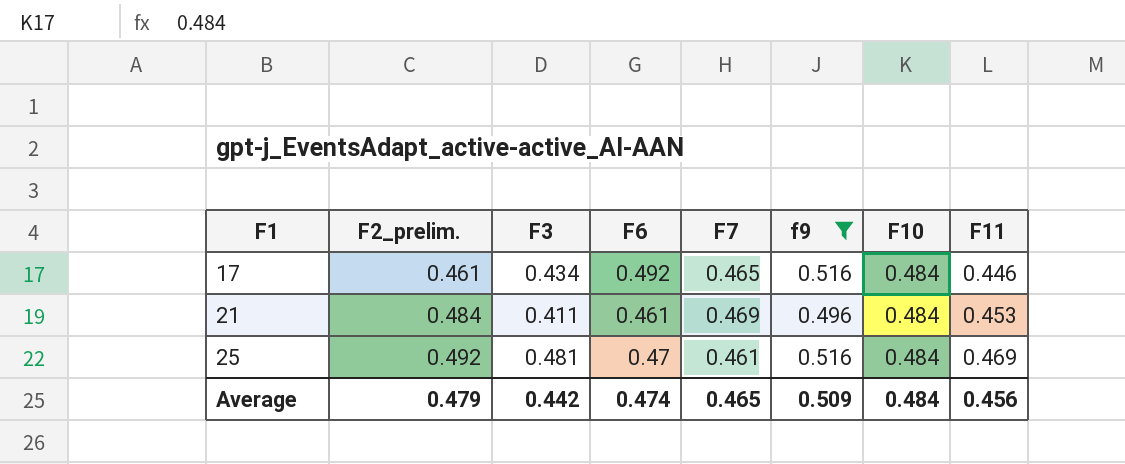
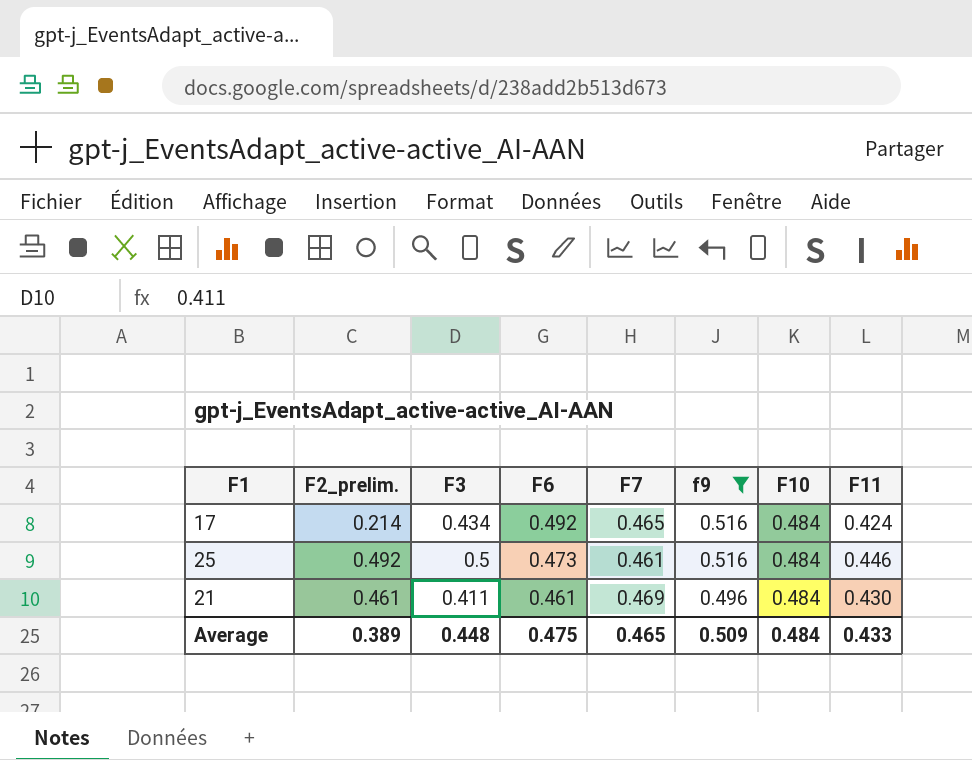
row order: F1 ascending -> F6 descending
17 | F2_prelim.: 0.461 -> 0.214
17 | F11: 0.446 -> 0.424
25 | F3: 0.481 -> 0.5
25 | F6: 0.47 -> 0.473
25 | F11: 0.469 -> 0.446
21 | F2_prelim.: 0.484 -> 0.461
21 | F11: 0.453 -> 0.430
Average | F2_prelim.: 0.479 -> 0.389
Average | F3: 0.442 -> 0.448
Average | F6: 0.474 -> 0.475
Average | F11: 0.456 -> 0.433

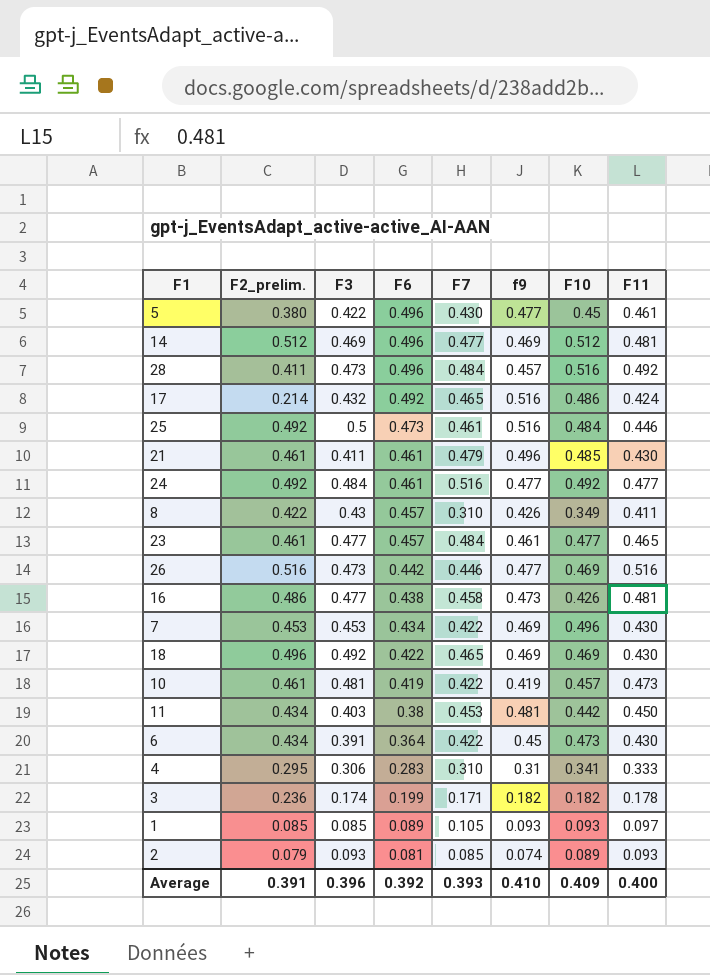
filter: f9 >= 0.496 -> none
17 | F3: 0.434 -> 0.432
17 | F10: 0.484 -> 0.486
21 | F7: 0.469 -> 0.479
21 | F10: 0.484 -> 0.485
Average | F2_prelim.: 0.389 -> 0.391
Average | F3: 0.448 -> 0.396
Average | F6: 0.475 -> 0.392
Average | F7: 0.465 -> 0.393
Average | f9: 0.509 -> 0.410
Average | F10: 0.484 -> 0.409
Average | F11: 0.433 -> 0.400

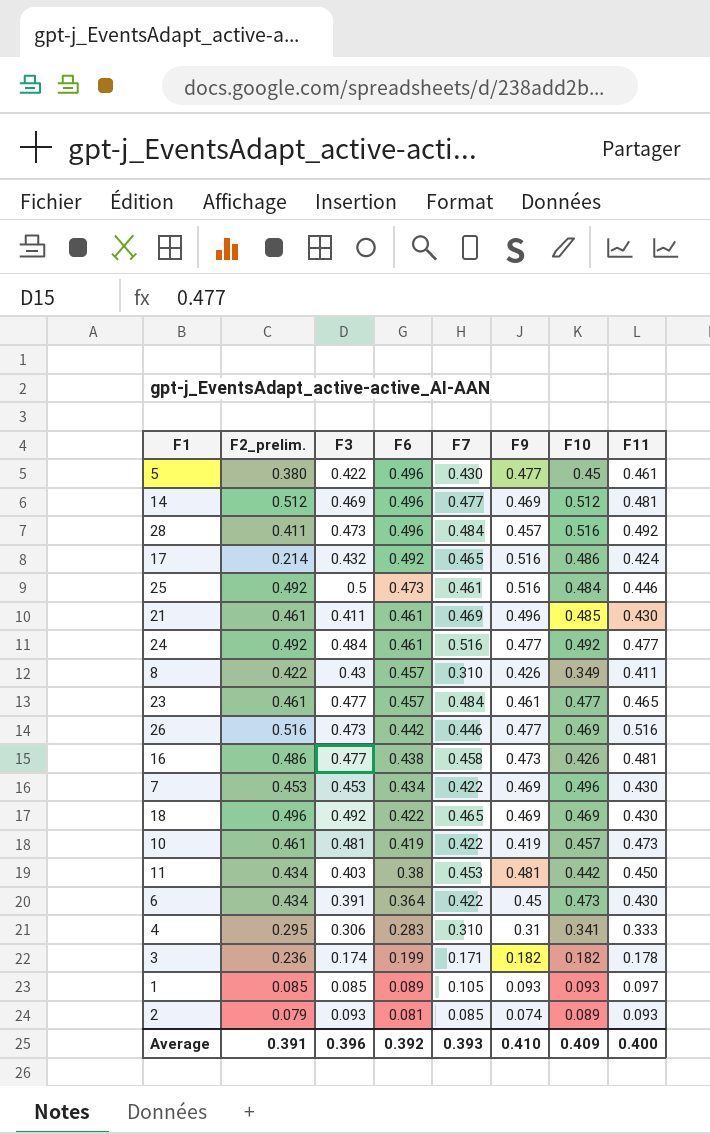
column name: f9 -> F9
21 | F7: 0.479 -> 0.469

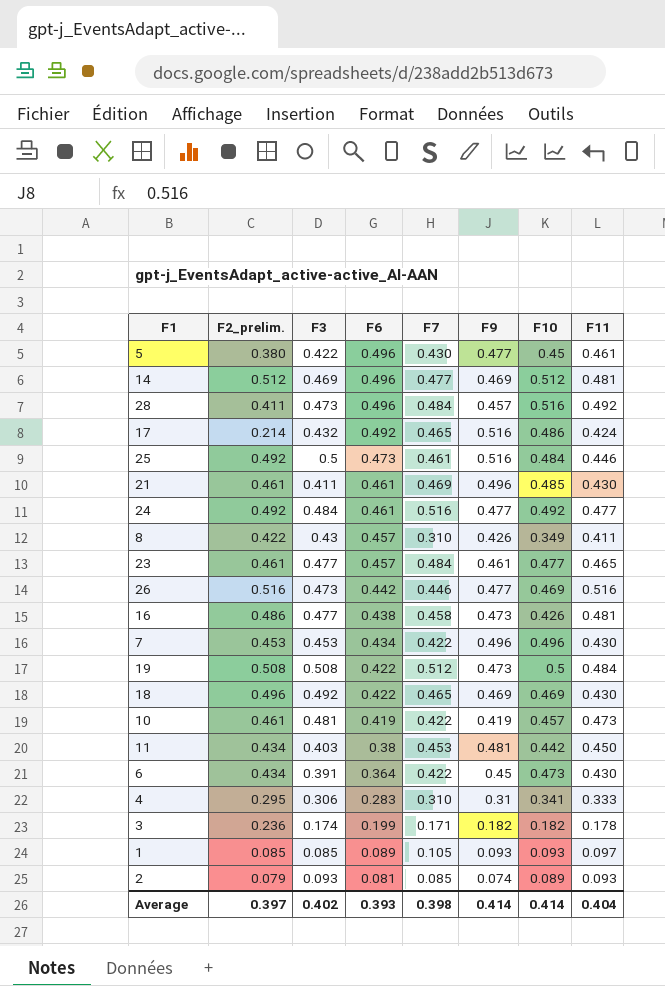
7 | F9: 0.469 -> 0.496
row 19: none -> 0.508 | 0.508 | 0.422 | 0.512 | 0.473 | 0.5 | 0.484
Average | F2_prelim.: 0.391 -> 0.397
Average | F3: 0.396 -> 0.402
Average | F6: 0.392 -> 0.393
Average | F7: 0.393 -> 0.398
Average | F9: 0.410 -> 0.414
Average | F10: 0.409 -> 0.414
Average | F11: 0.400 -> 0.404

